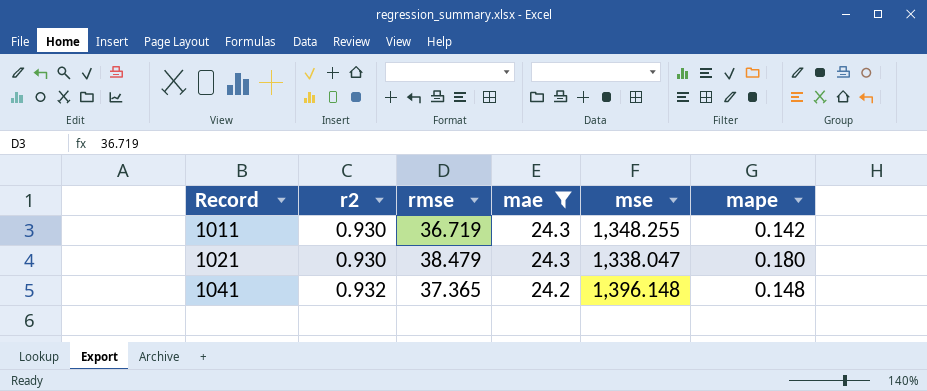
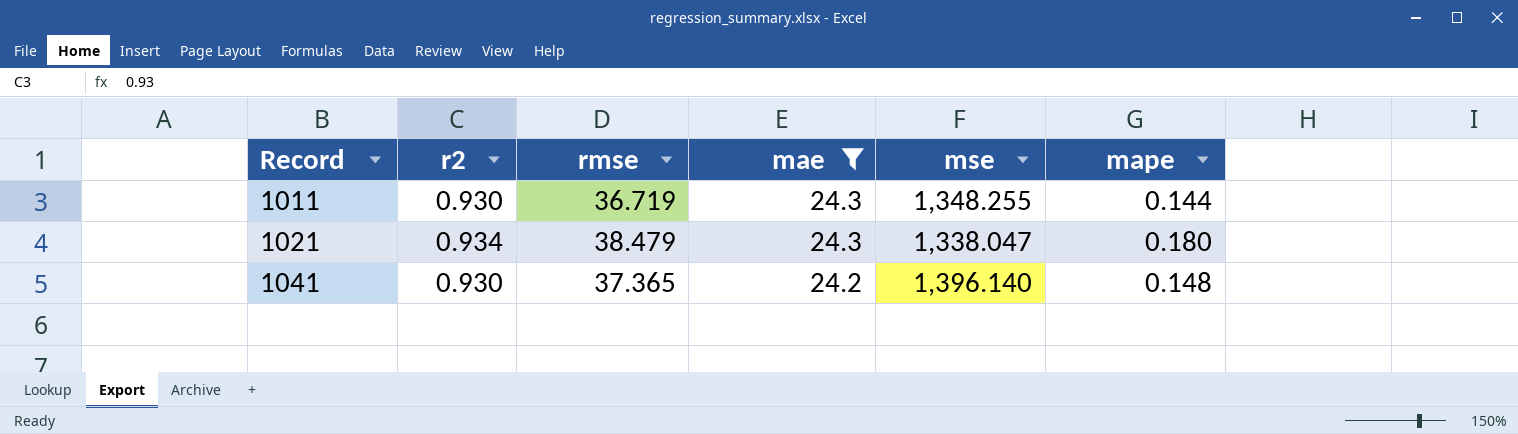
1011 | mape: 0.142 -> 0.144
1021 | r2: 0.930 -> 0.934
1041 | r2: 0.932 -> 0.930
1041 | mse: 1,396.148 -> 1,396.140

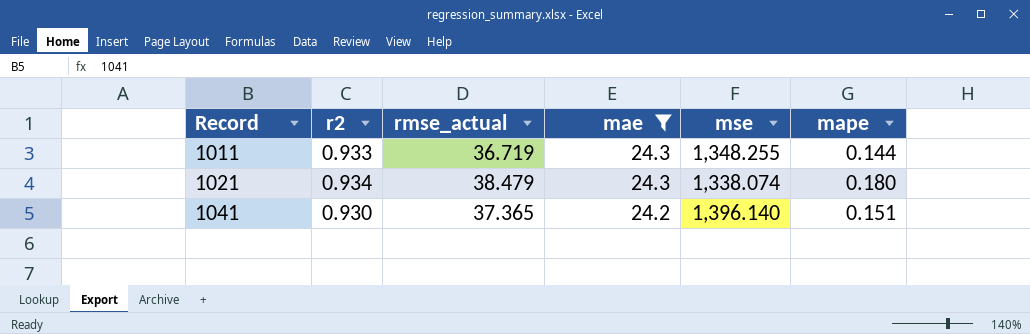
column name: rmse -> rmse_actual
1011 | r2: 0.930 -> 0.933
1021 | mse: 1,338.047 -> 1,338.074
1041 | mape: 0.148 -> 0.151

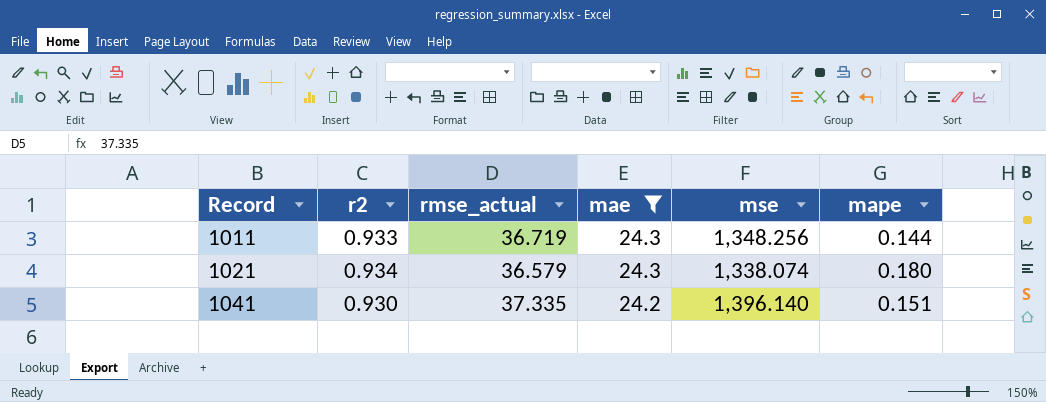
1011 | mse: 1,348.255 -> 1,348.256
1021 | rmse_actual: 38.479 -> 36.579
1041 | rmse_actual: 37.365 -> 37.335

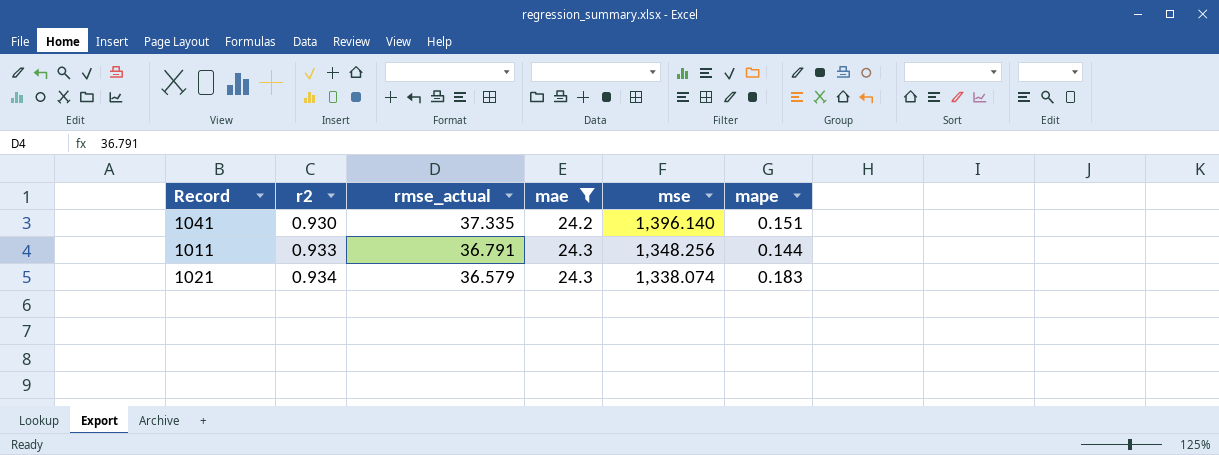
row order: Record ascending -> r2 ascending
1011 | rmse_actual: 36.719 -> 36.791
1021 | mape: 0.180 -> 0.183

